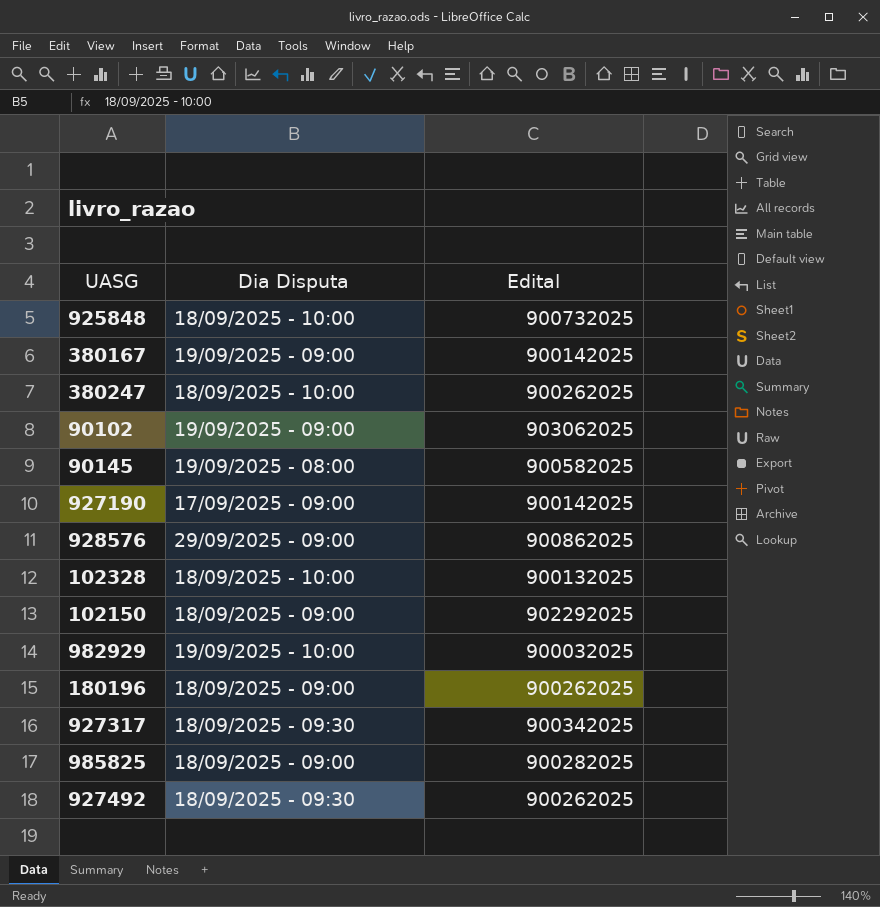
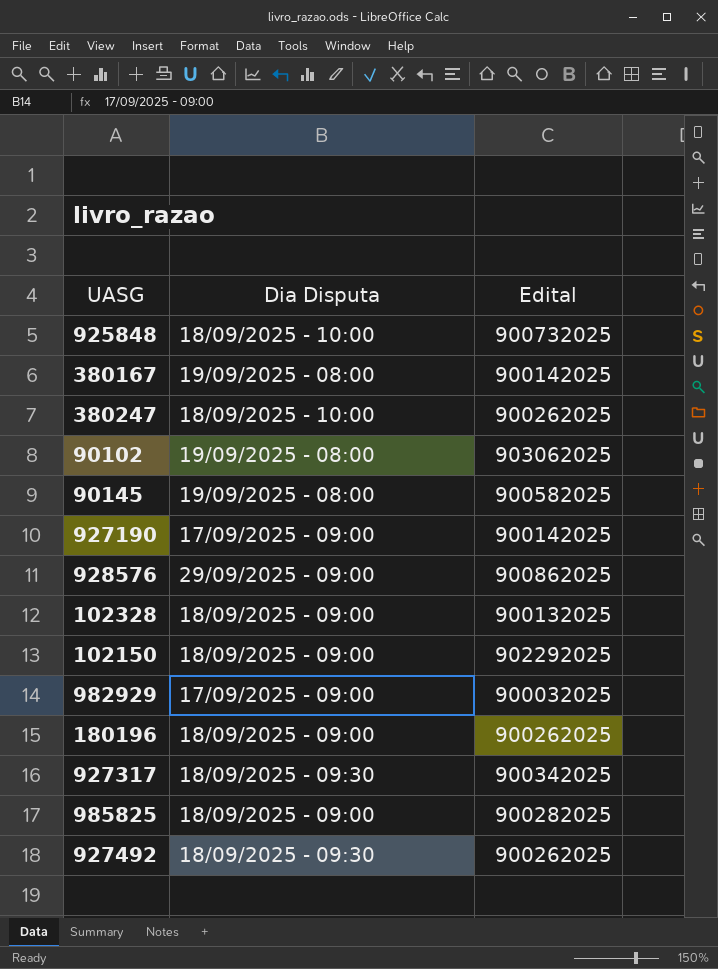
380167 | Dia Disputa: 19/09/2025 - 09:00 -> 19/09/2025 - 08:00
90102 | Dia Disputa: 19/09/2025 - 09:00 -> 19/09/2025 - 08:00
102328 | Dia Disputa: 18/09/2025 - 10:00 -> 18/09/2025 - 09:00
982929 | Dia Disputa: 19/09/2025 - 10:00 -> 17/09/2025 - 09:00

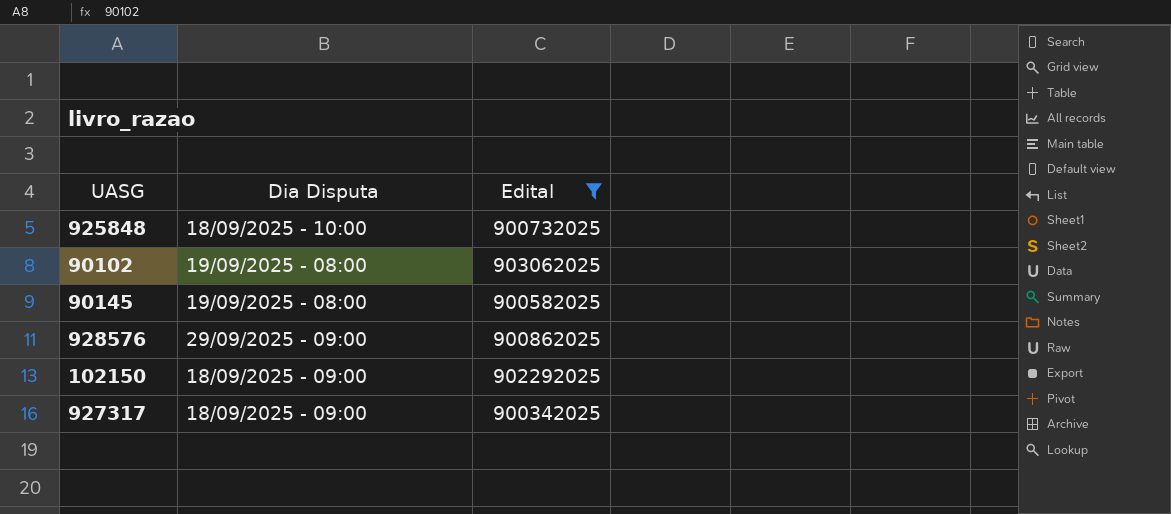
filter: none -> Edital >= 900342025
927317 | Dia Disputa: 18/09/2025 - 09:30 -> 18/09/2025 - 09:00

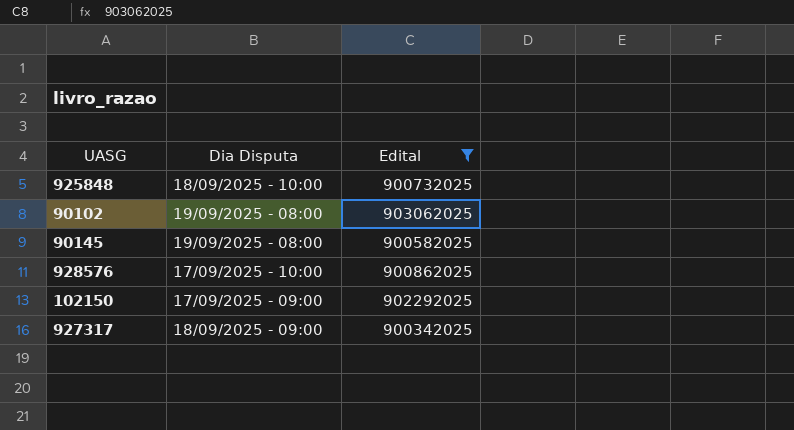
928576 | Dia Disputa: 29/09/2025 - 09:00 -> 17/09/2025 - 10:00
102150 | Dia Disputa: 18/09/2025 - 09:00 -> 17/09/2025 - 09:00

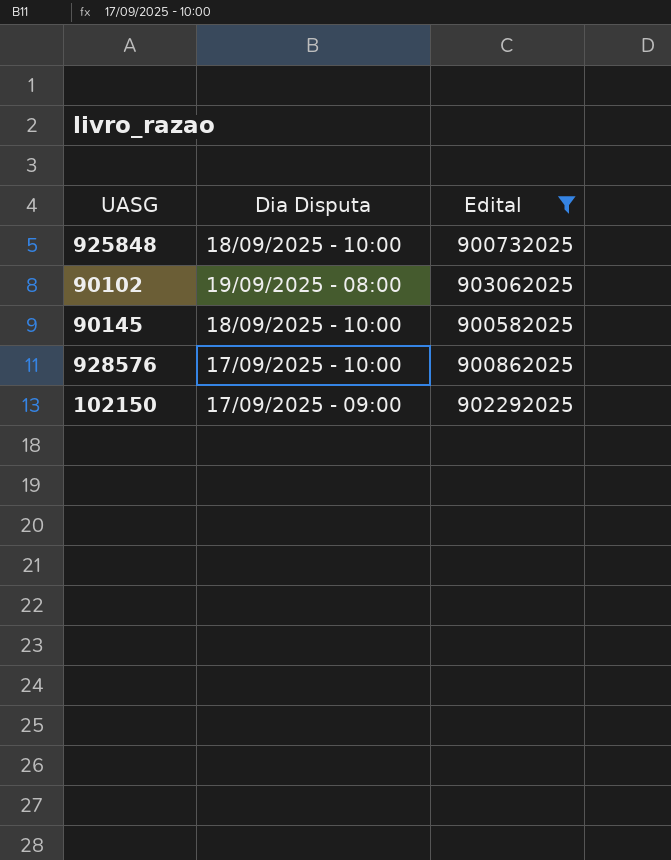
row 927317: 18/09/2025 - 09:00 | 900342025 -> none
90145 | Dia Disputa: 19/09/2025 - 08:00 -> 18/09/2025 - 10:00

